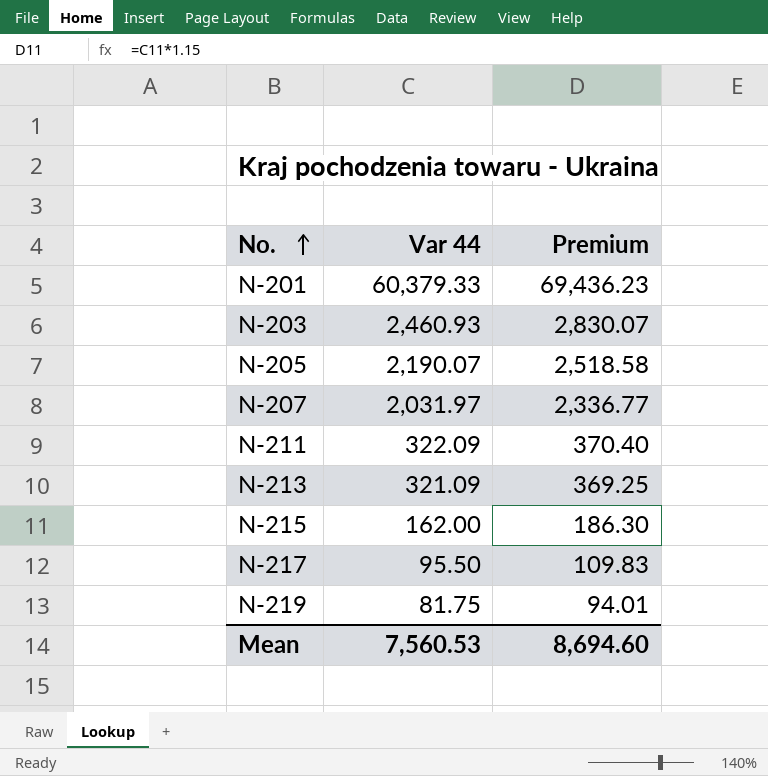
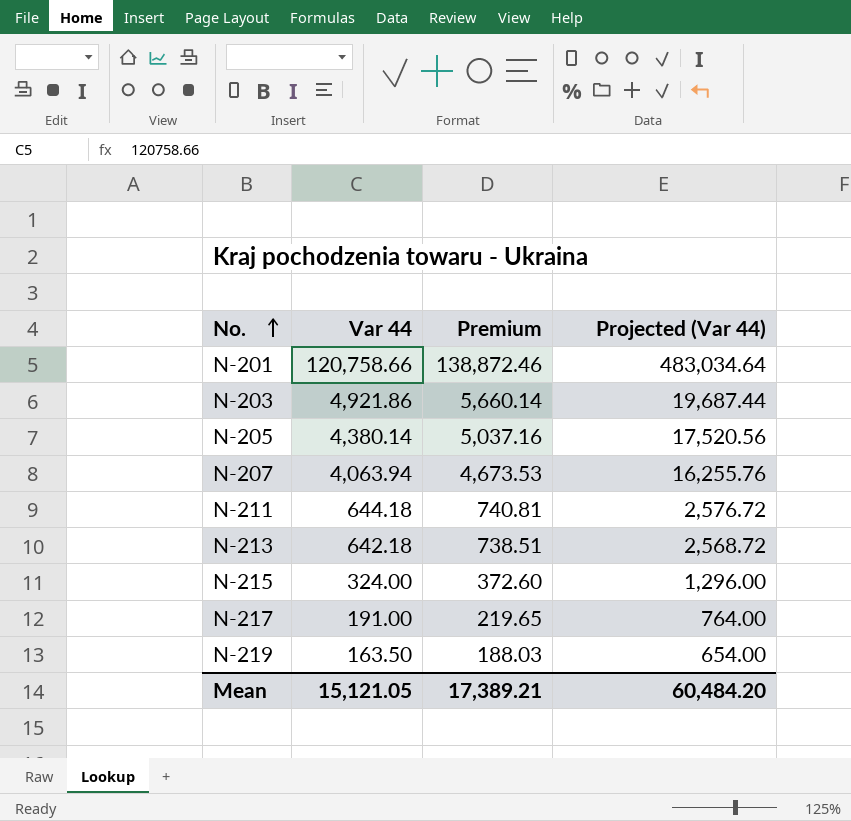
column Projected (Var 44) | formula: none -> [Var 44] * 4
N-201 | Var 44: 60,379.33 -> 120,758.66
N-201 | Premium: 69,436.23 -> 138,872.46
N-203 | Var 44: 2,460.93 -> 4,921.86
N-203 | Premium: 2,830.07 -> 5,660.14
N-205 | Var 44: 2,190.07 -> 4,380.14
N-205 | Premium: 2,518.58 -> 5,037.16
N-207 | Var 44: 2,031.97 -> 4,063.94
N-207 | Premium: 2,336.77 -> 4,673.53
N-211 | Var 44: 322.09 -> 644.18
N-211 | Premium: 370.40 -> 740.81
N-213 | Var 44: 321.09 -> 642.18
N-213 | Premium: 369.25 -> 738.51
N-215 | Var 44: 162.00 -> 324.00
N-215 | Premium: 186.30 -> 372.60
N-217 | Var 44: 95.50 -> 191.00
N-217 | Premium: 109.83 -> 219.65
N-219 | Var 44: 81.75 -> 163.50
N-219 | Premium: 94.01 -> 188.03
Mean | Var 44: 7,560.53 -> 15,121.05
Mean | Premium: 8,694.60 -> 17,389.21

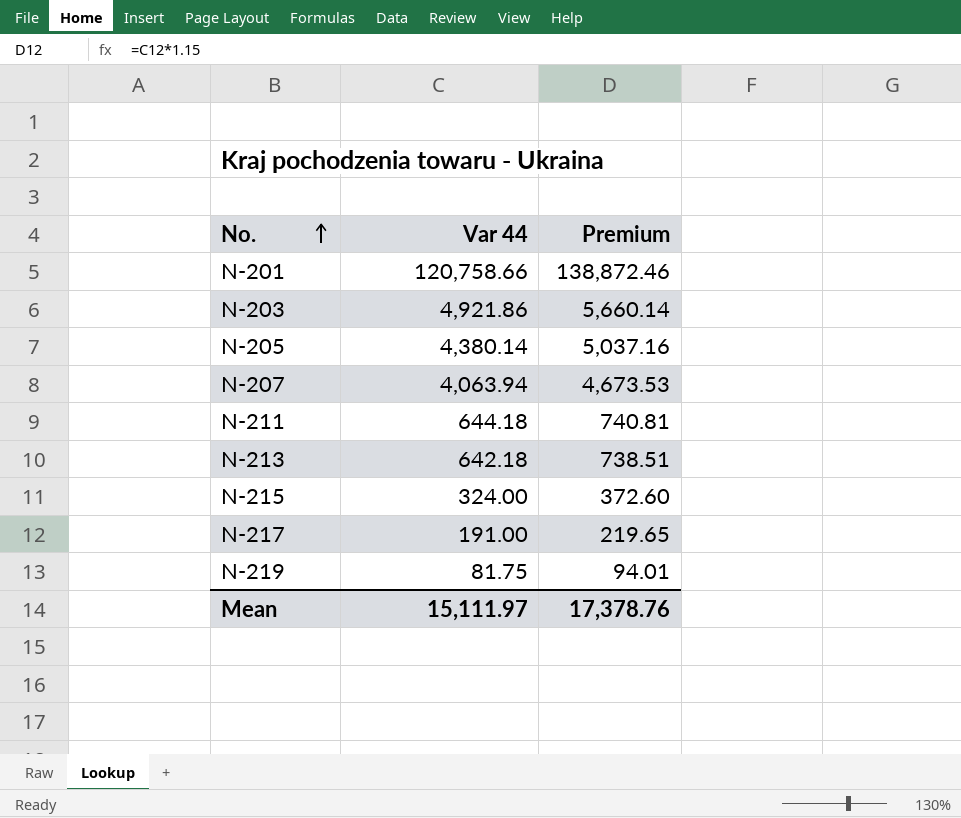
column Projected (Var 44) | formula: [Var 44] * 4 -> none
N-219 | Var 44: 163.50 -> 81.75
N-219 | Premium: 188.03 -> 94.01
Mean | Var 44: 15,121.05 -> 15,111.97
Mean | Premium: 17,389.21 -> 17,378.76

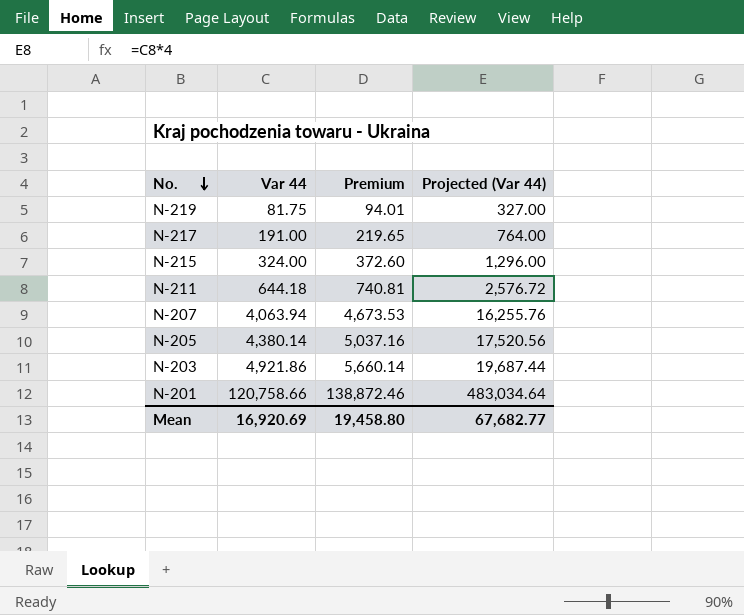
row order: No. ascending -> No. descending
column Projected (Var 44) | formula: none -> [Var 44] * 4
row N-213: 642.18 | 738.51 -> none
Mean | Var 44: 15,111.97 -> 16,920.69
Mean | Premium: 17,378.76 -> 19,458.80

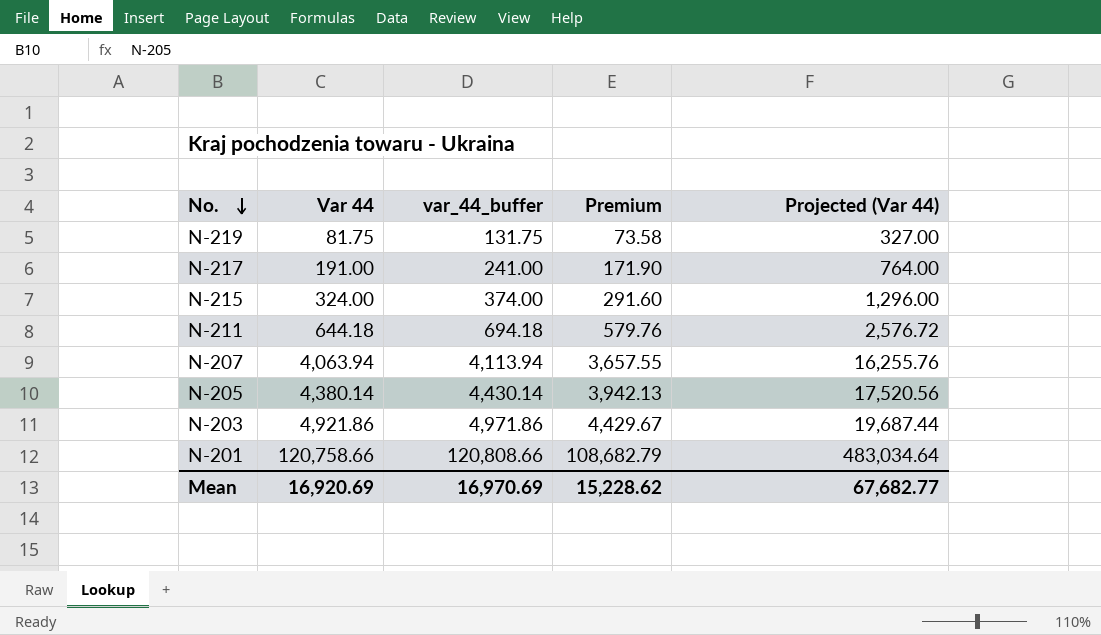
column var_44_buffer | formula: none -> [Var 44] + 50
column Premium | formula: [Var 44] * 1.15 -> [Var 44] * 0.9
Mean | Premium: 19,458.80 -> 15,228.62

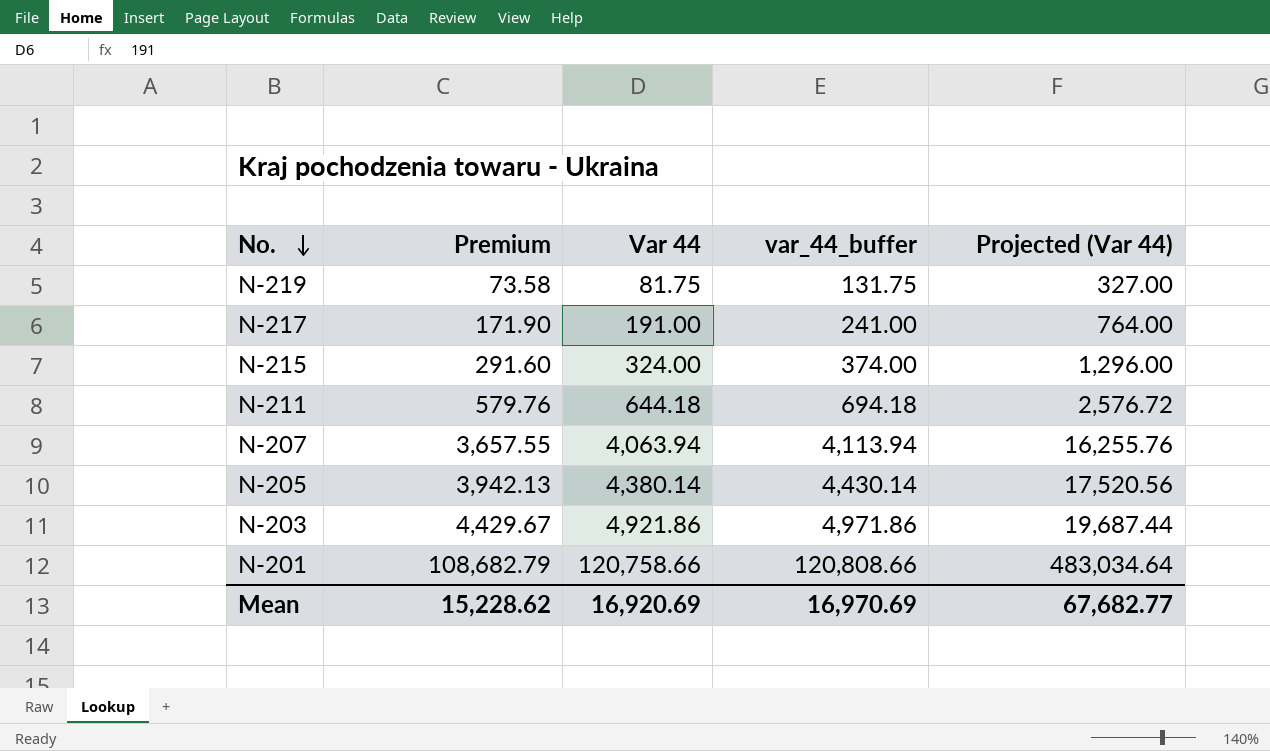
column Premium | position: 4 -> 2

